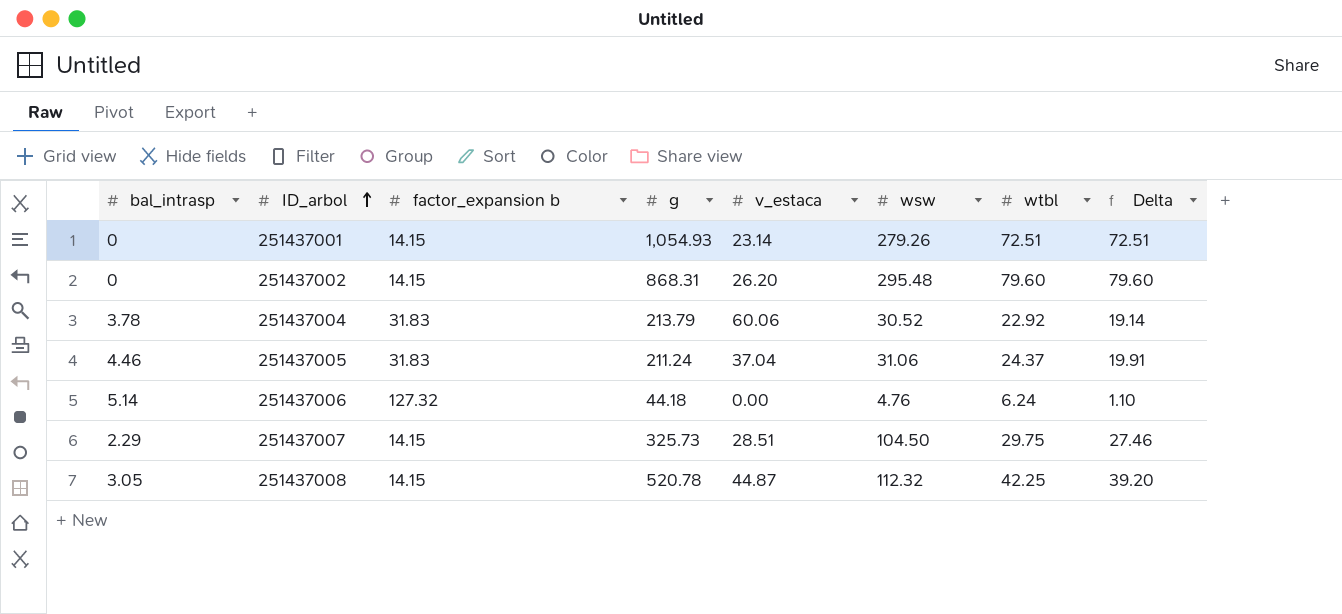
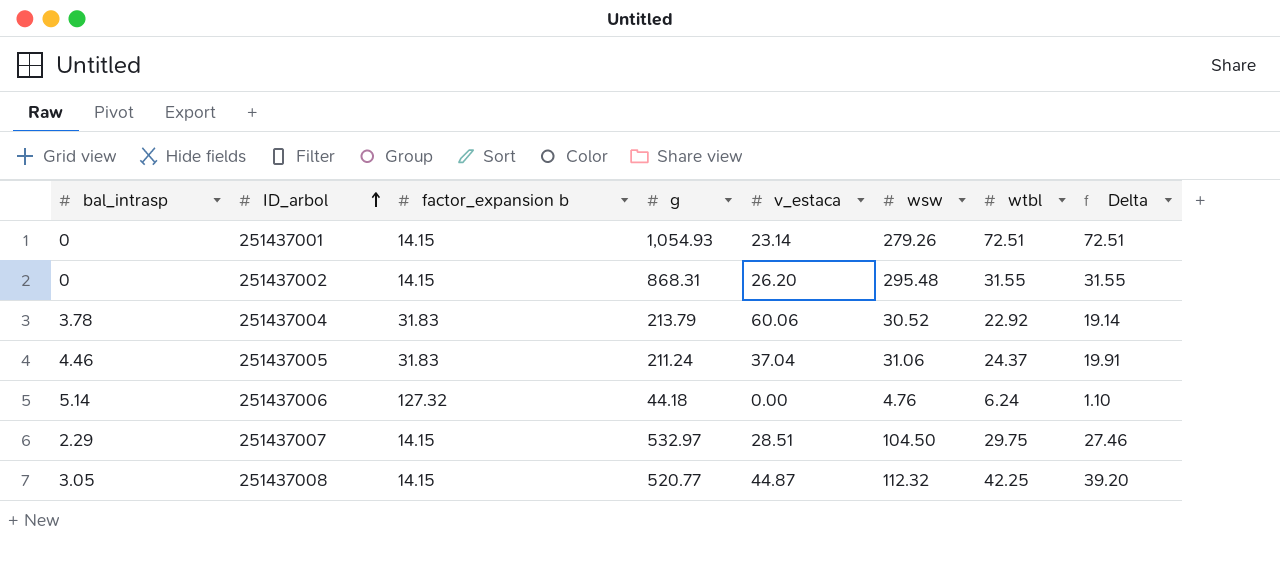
251437002 | wtbl: 79.60 -> 31.55
251437002 | Delta: 79.60 -> 31.55
251437007 | g: 325.73 -> 532.97
251437008 | g: 520.78 -> 520.77

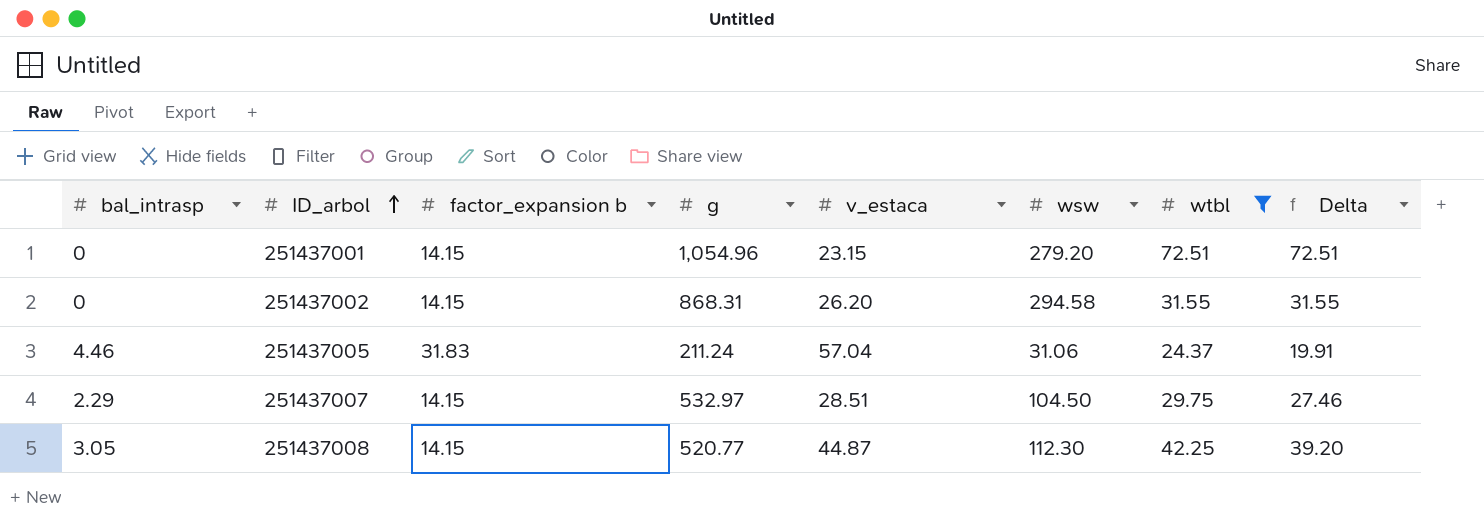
filter: none -> wtbl >= 24.37
251437001 | g: 1,054.93 -> 1,054.96
251437001 | v_estaca: 23.14 -> 23.15
251437001 | wsw: 279.26 -> 279.20
251437002 | wsw: 295.48 -> 294.58
251437005 | v_estaca: 37.04 -> 57.04
251437008 | wsw: 112.32 -> 112.30

